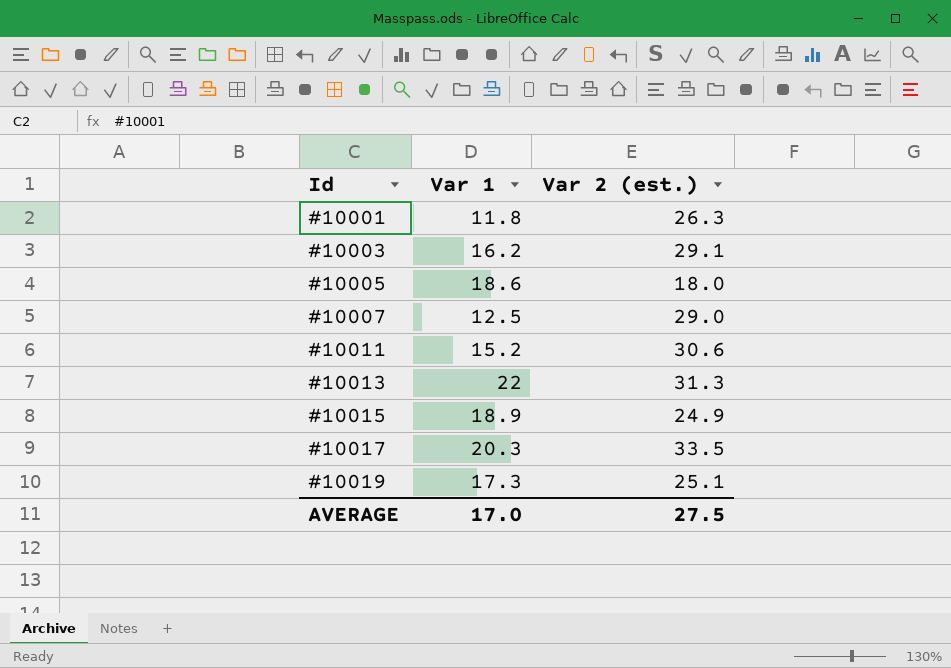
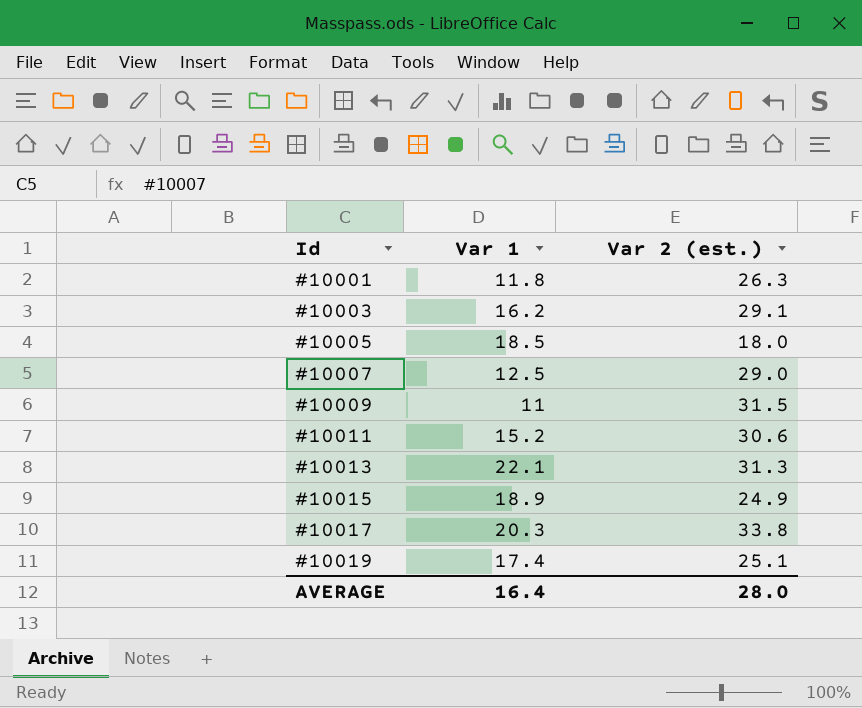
#10005 | Var 1: 18.6 -> 18.5
row #10009: none -> 11 | 31.5
#10013 | Var 1: 22 -> 22.1
#10017 | Var 2 (est.): 33.5 -> 33.8
#10019 | Var 1: 17.3 -> 17.4
AVERAGE | Var 1: 17.0 -> 16.4
AVERAGE | Var 2 (est.): 27.5 -> 28.0

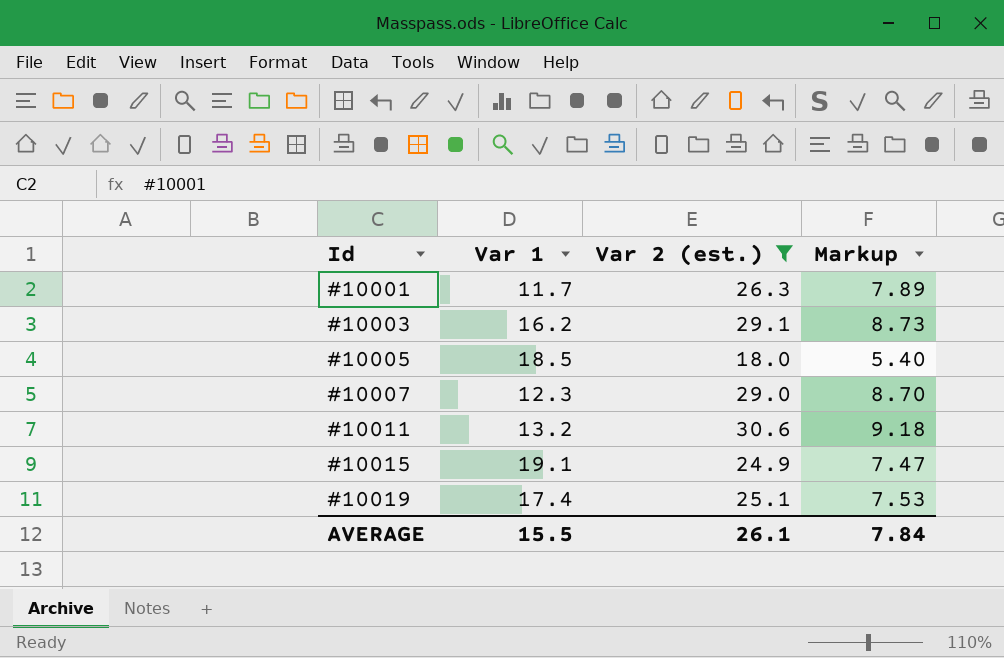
filter: none -> Var 2 (est.) <= 30.6
column Markup | formula: none -> [Var 2 (est.)] * 0.3
#10001 | Var 1: 11.8 -> 11.7
#10007 | Var 1: 12.5 -> 12.3
#10011 | Var 1: 15.2 -> 13.2
#10015 | Var 1: 18.9 -> 19.1
AVERAGE | Var 1: 16.4 -> 15.5
AVERAGE | Var 2 (est.): 28.0 -> 26.1

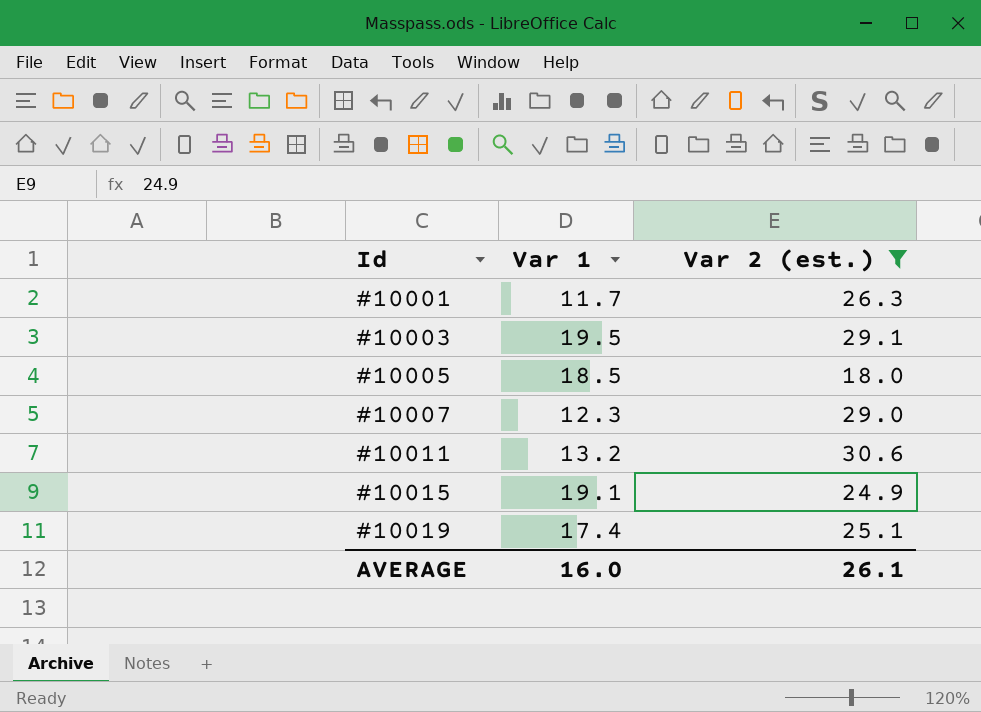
column Markup | formula: [Var 2 (est.)] * 0.3 -> none
#10003 | Var 1: 16.2 -> 19.5
AVERAGE | Var 1: 15.5 -> 16.0

